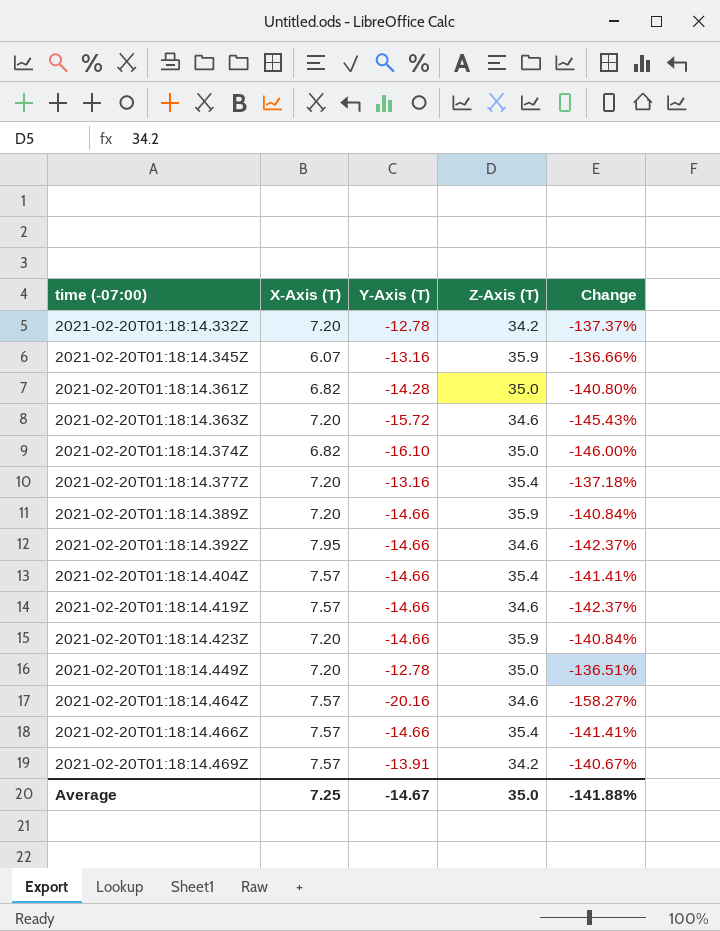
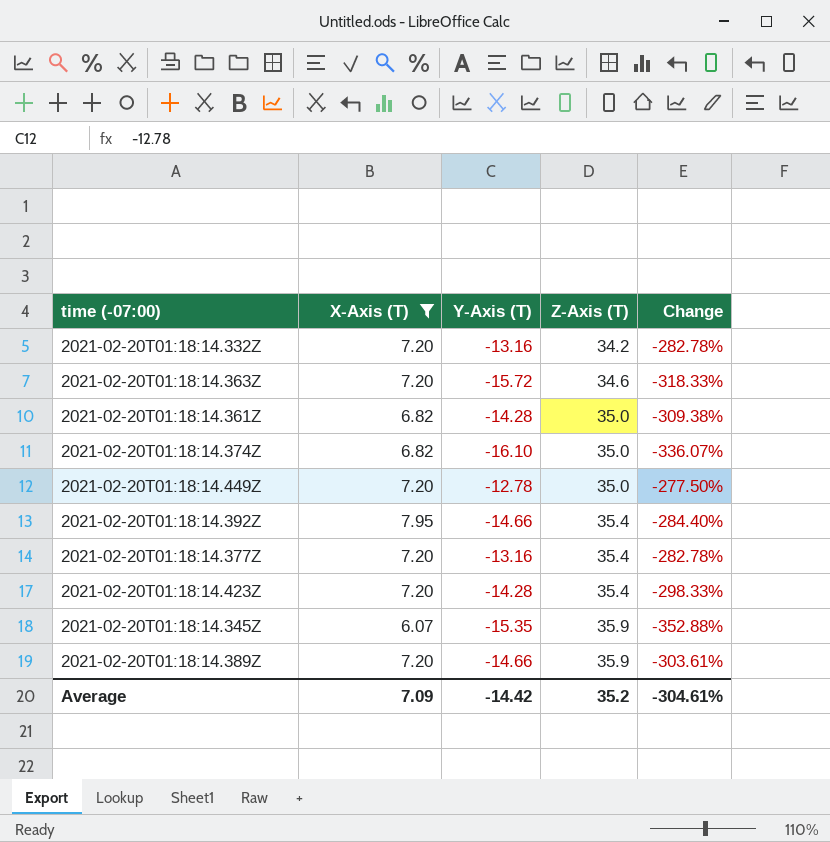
filter: none -> X-Axis (T) != 7.57
row order: time (-07:00) ascending -> Z-Axis (T) ascending
column Change | formula: ([Y-Axis (T)] - [Z-Axis (T)]) / [Z-Axis (T)] -> ([Y-Axis (T)] - [X-Axis (T)]) / [X-Axis (T)]
2021-02-20T01:18:14.332Z | Y-Axis (T): -12.78 -> -13.16
2021-02-20T01:18:14.392Z | Z-Axis (T): 34.6 -> 35.4
2021-02-20T01:18:14.423Z | Y-Axis (T): -14.66 -> -14.28
2021-02-20T01:18:14.423Z | Z-Axis (T): 35.9 -> 35.4
2021-02-20T01:18:14.345Z | Y-Axis (T): -13.16 -> -15.35
Average | X-Axis (T): 7.25 -> 7.09
Average | Y-Axis (T): -14.67 -> -14.42
Average | Z-Axis (T): 35.0 -> 35.2
Average | Change: -141.88% -> -304.61%

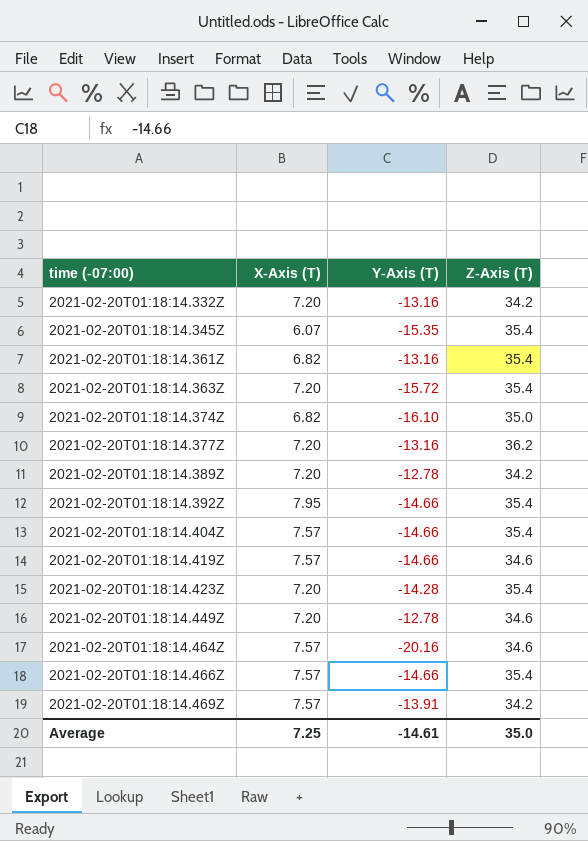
filter: X-Axis (T) != 7.57 -> none
row order: Z-Axis (T) ascending -> time (-07:00) ascending
column Change | formula: ([Y-Axis (T)] - [X-Axis (T)]) / [X-Axis (T)] -> none
2021-02-20T01:18:14.345Z | Z-Axis (T): 35.9 -> 35.4
2021-02-20T01:18:14.361Z | Y-Axis (T): -14.28 -> -13.16
2021-02-20T01:18:14.361Z | Z-Axis (T): 35.0 -> 35.4
2021-02-20T01:18:14.363Z | Z-Axis (T): 34.6 -> 35.4
2021-02-20T01:18:14.377Z | Z-Axis (T): 35.4 -> 36.2
2021-02-20T01:18:14.389Z | Y-Axis (T): -14.66 -> -12.78
2021-02-20T01:18:14.389Z | Z-Axis (T): 35.9 -> 34.2
2021-02-20T01:18:14.449Z | Z-Axis (T): 35.0 -> 34.6
Average | X-Axis (T): 7.09 -> 7.25
Average | Y-Axis (T): -14.42 -> -14.61
Average | Z-Axis (T): 35.2 -> 35.0

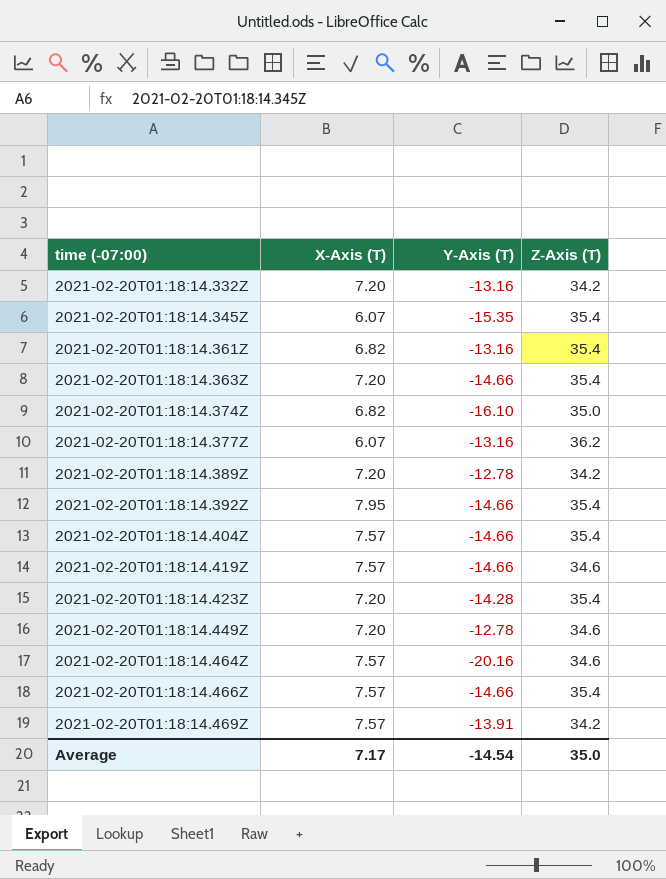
2021-02-20T01:18:14.363Z | Y-Axis (T): -15.72 -> -14.66
2021-02-20T01:18:14.377Z | X-Axis (T): 7.20 -> 6.07
Average | X-Axis (T): 7.25 -> 7.17
Average | Y-Axis (T): -14.61 -> -14.54

